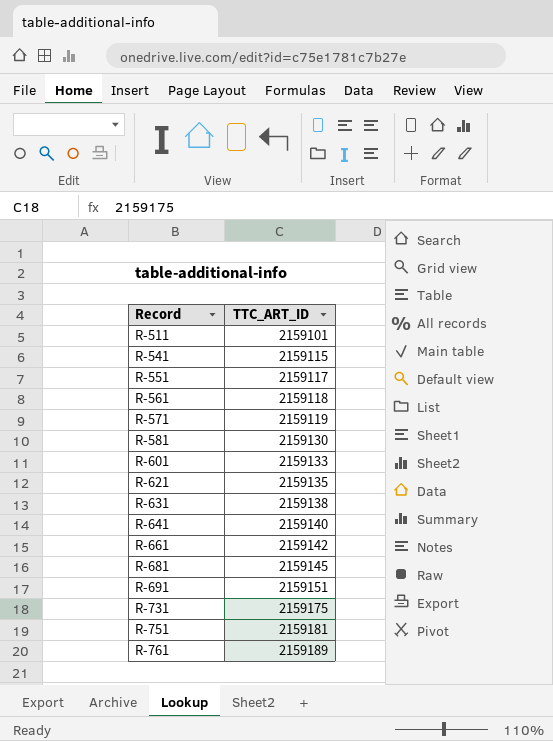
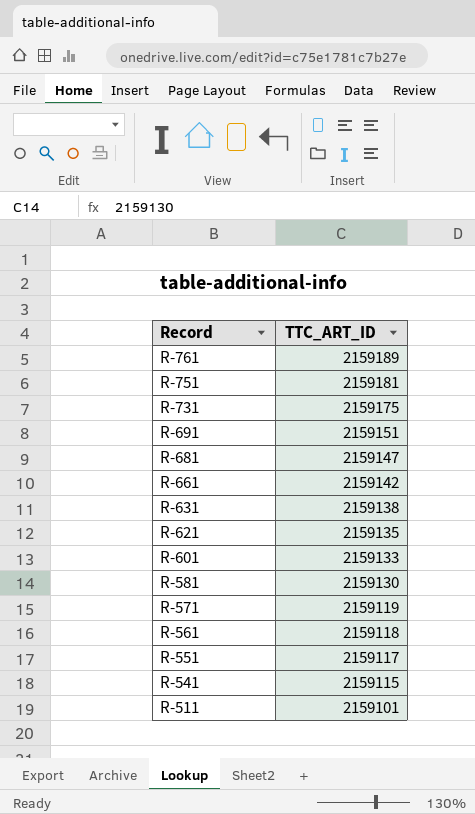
row order: Record ascending -> Record descending
row R-641: 2159140 -> none
R-681 | TTC_ART_ID: 2159145 -> 2159147

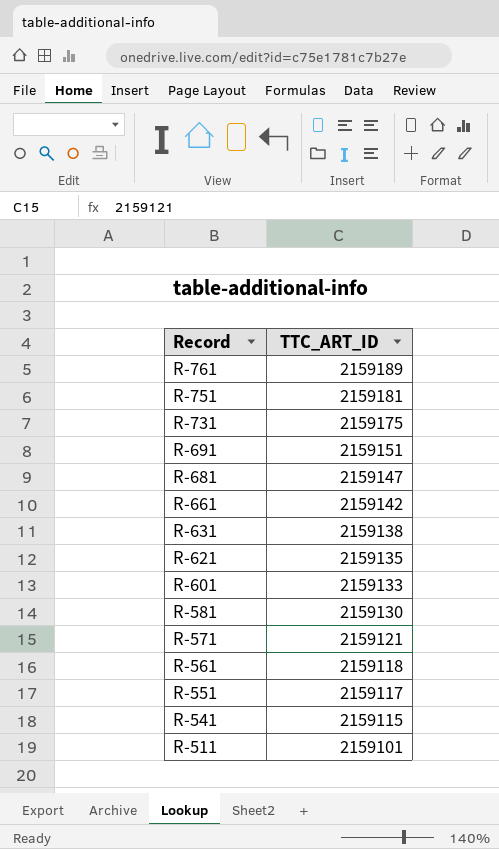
R-571 | TTC_ART_ID: 2159119 -> 2159121

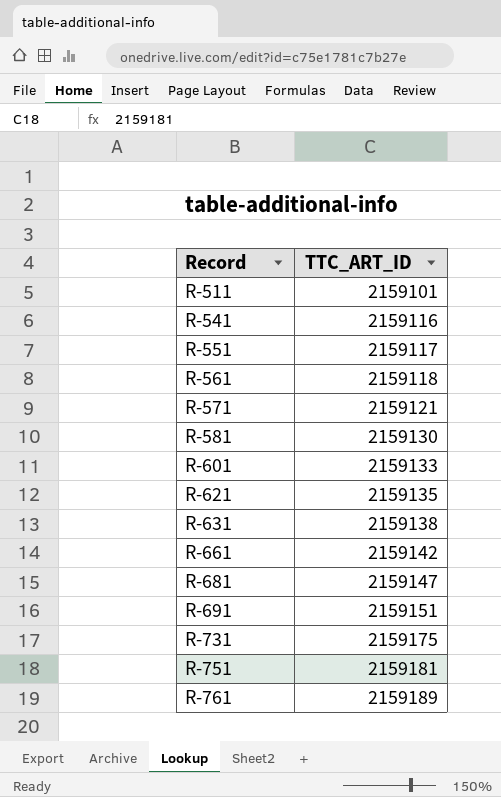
row order: Record descending -> Record ascending
R-541 | TTC_ART_ID: 2159115 -> 2159116

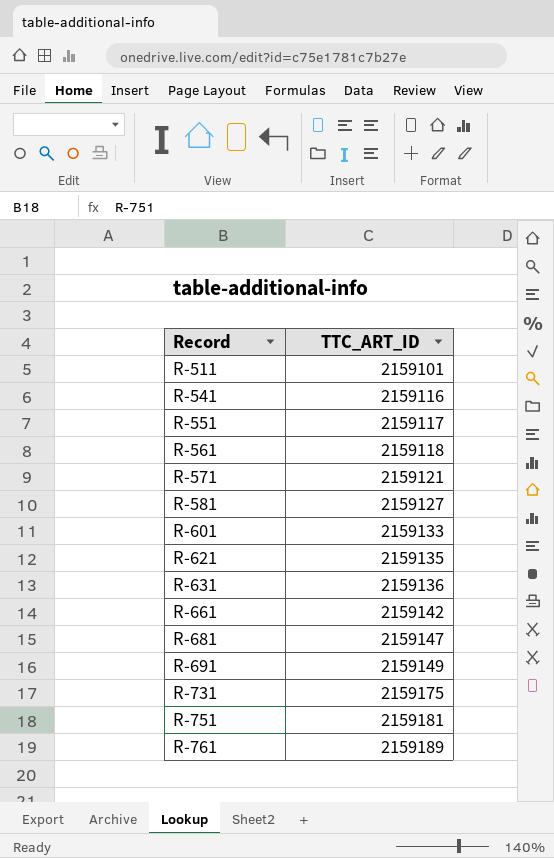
R-581 | TTC_ART_ID: 2159130 -> 2159127
R-631 | TTC_ART_ID: 2159138 -> 2159136
R-691 | TTC_ART_ID: 2159151 -> 2159149

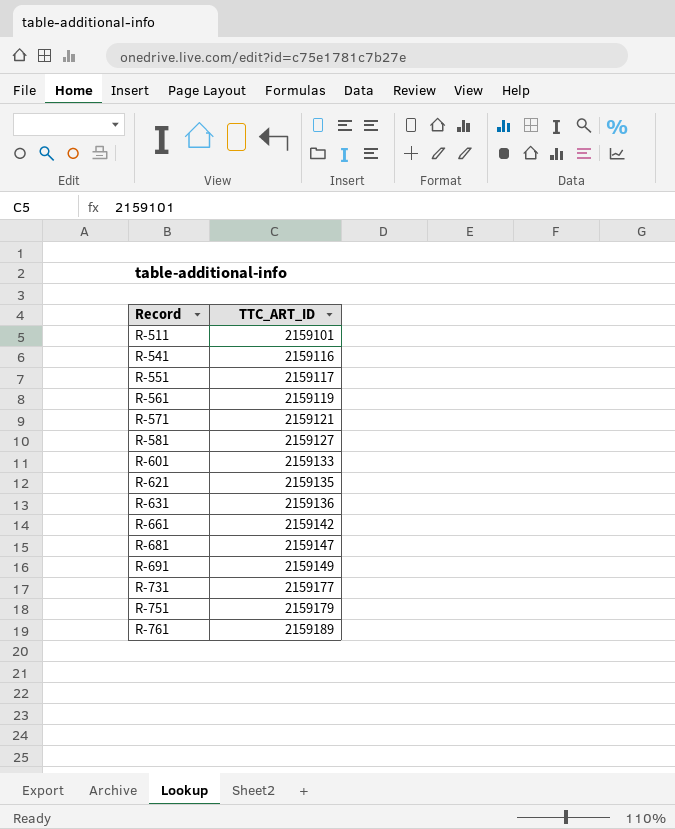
R-561 | TTC_ART_ID: 2159118 -> 2159119
R-731 | TTC_ART_ID: 2159175 -> 2159177
R-751 | TTC_ART_ID: 2159181 -> 2159179

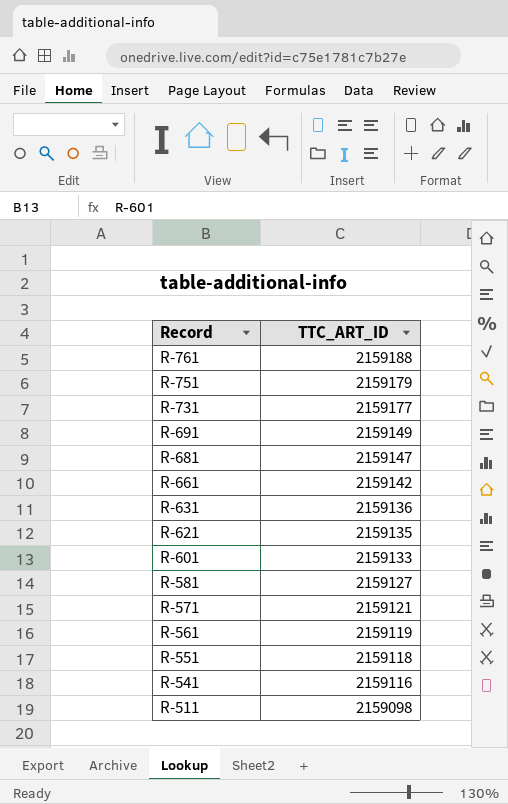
row order: Record ascending -> Record descending
R-761 | TTC_ART_ID: 2159189 -> 2159188
R-551 | TTC_ART_ID: 2159117 -> 2159118
R-511 | TTC_ART_ID: 2159101 -> 2159098

